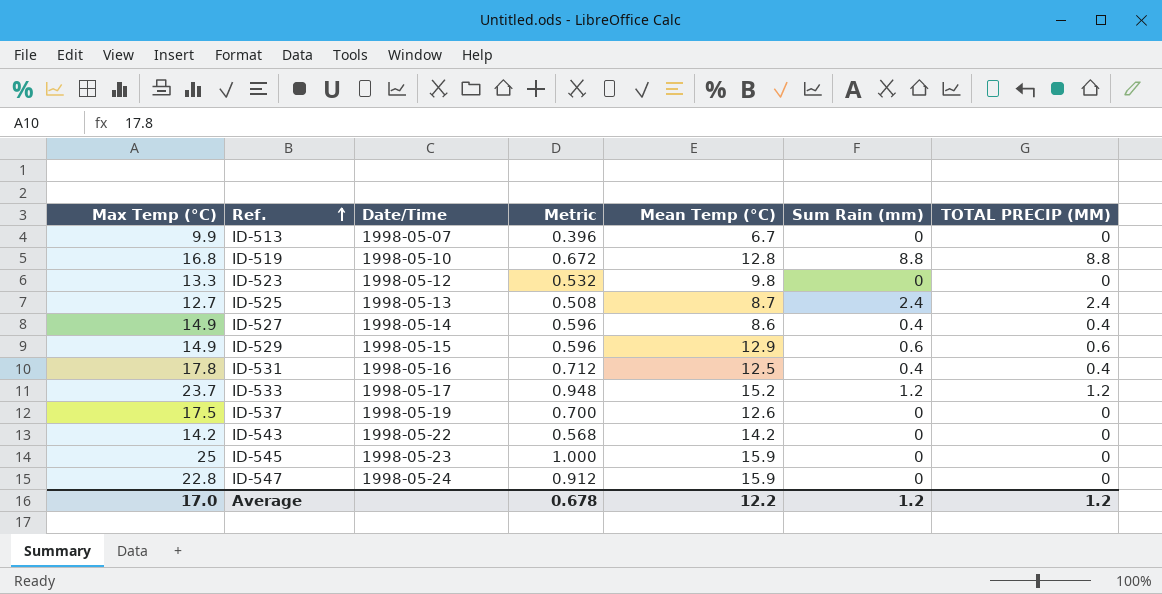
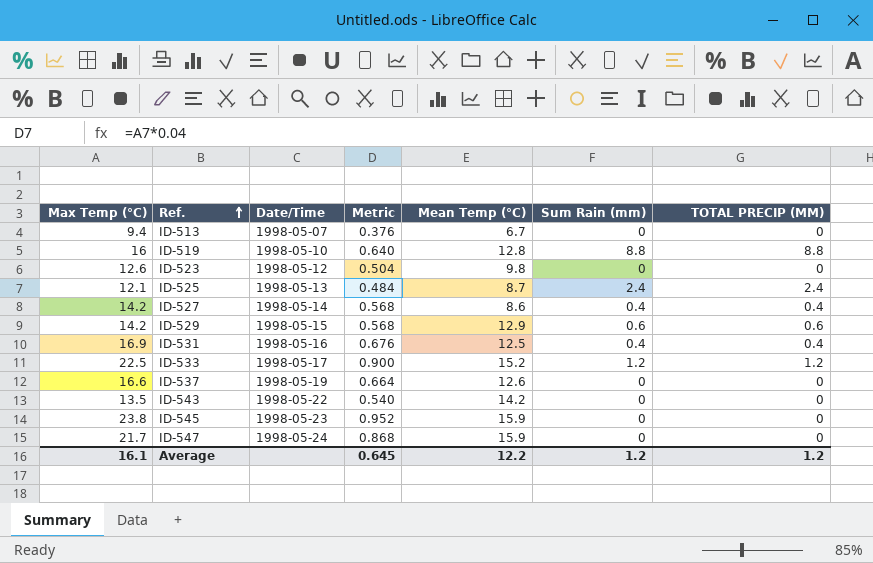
ID-513 | Max Temp (°C): 9.9 -> 9.4
ID-513 | Metric: 0.396 -> 0.376
ID-519 | Max Temp (°C): 16.8 -> 16
ID-519 | Metric: 0.672 -> 0.640
ID-523 | Max Temp (°C): 13.3 -> 12.6
ID-523 | Metric: 0.532 -> 0.504
ID-525 | Max Temp (°C): 12.7 -> 12.1
ID-525 | Metric: 0.508 -> 0.484
ID-527 | Max Temp (°C): 14.9 -> 14.2
ID-527 | Metric: 0.596 -> 0.568
ID-529 | Max Temp (°C): 14.9 -> 14.2
ID-529 | Metric: 0.596 -> 0.568
ID-531 | Max Temp (°C): 17.8 -> 16.9
ID-531 | Metric: 0.712 -> 0.676
ID-533 | Max Temp (°C): 23.7 -> 22.5
ID-533 | Metric: 0.948 -> 0.900
ID-537 | Max Temp (°C): 17.5 -> 16.6
ID-537 | Metric: 0.700 -> 0.664
ID-543 | Max Temp (°C): 14.2 -> 13.5
ID-543 | Metric: 0.568 -> 0.540
ID-545 | Max Temp (°C): 25 -> 23.8
ID-545 | Metric: 1.000 -> 0.952
ID-547 | Max Temp (°C): 22.8 -> 21.7
ID-547 | Metric: 0.912 -> 0.868
Average | Max Temp (°C): 17.0 -> 16.1
Average | Metric: 0.678 -> 0.645

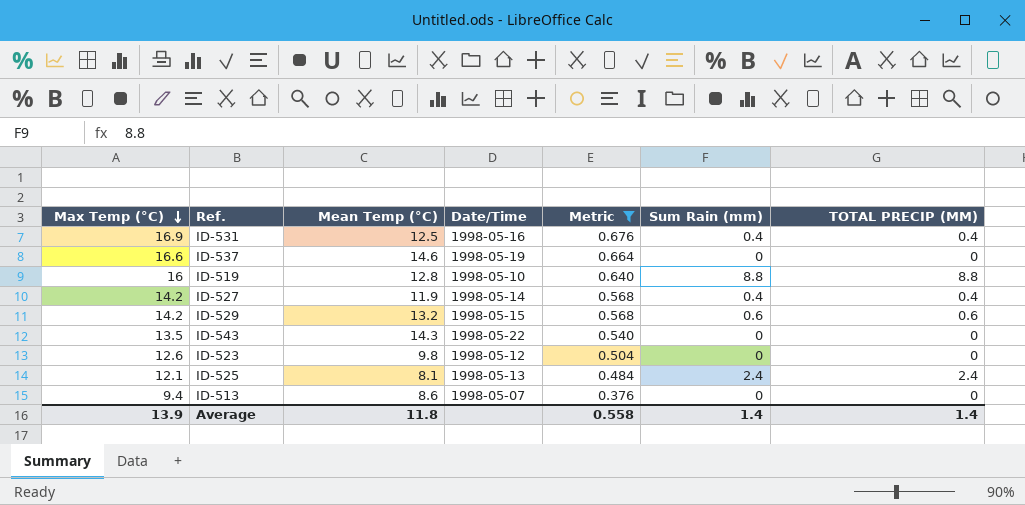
filter: none -> Metric <= 0.676
row order: Ref. ascending -> Max Temp (°C) descending
column Mean Temp (°C) | position: 5 -> 3
ID-537 | Mean Temp (°C): 12.6 -> 14.6
ID-527 | Mean Temp (°C): 8.6 -> 11.9
ID-529 | Mean Temp (°C): 12.9 -> 13.2
ID-543 | Mean Temp (°C): 14.2 -> 14.3
ID-525 | Mean Temp (°C): 8.7 -> 8.1
ID-513 | Mean Temp (°C): 6.7 -> 8.6
Average | Max Temp (°C): 16.1 -> 13.9
Average | Mean Temp (°C): 12.2 -> 11.8
Average | Metric: 0.645 -> 0.558
Average | Sum Rain (mm): 1.2 -> 1.4
Average | TOTAL PRECIP (MM): 1.2 -> 1.4

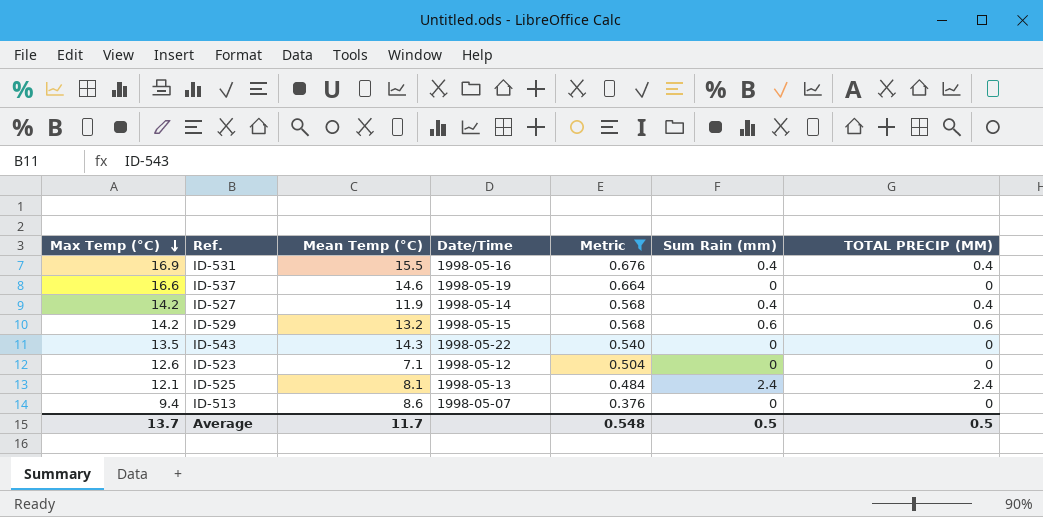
row ID-519: 16 | 12.8 | 1998-05-10 | 0.640 | 8.8 | 8.8 -> none
ID-531 | Mean Temp (°C): 12.5 -> 15.5
ID-523 | Mean Temp (°C): 9.8 -> 7.1
Average | Max Temp (°C): 13.9 -> 13.7
Average | Mean Temp (°C): 11.8 -> 11.7
Average | Metric: 0.558 -> 0.548
Average | Sum Rain (mm): 1.4 -> 0.5
Average | TOTAL PRECIP (MM): 1.4 -> 0.5

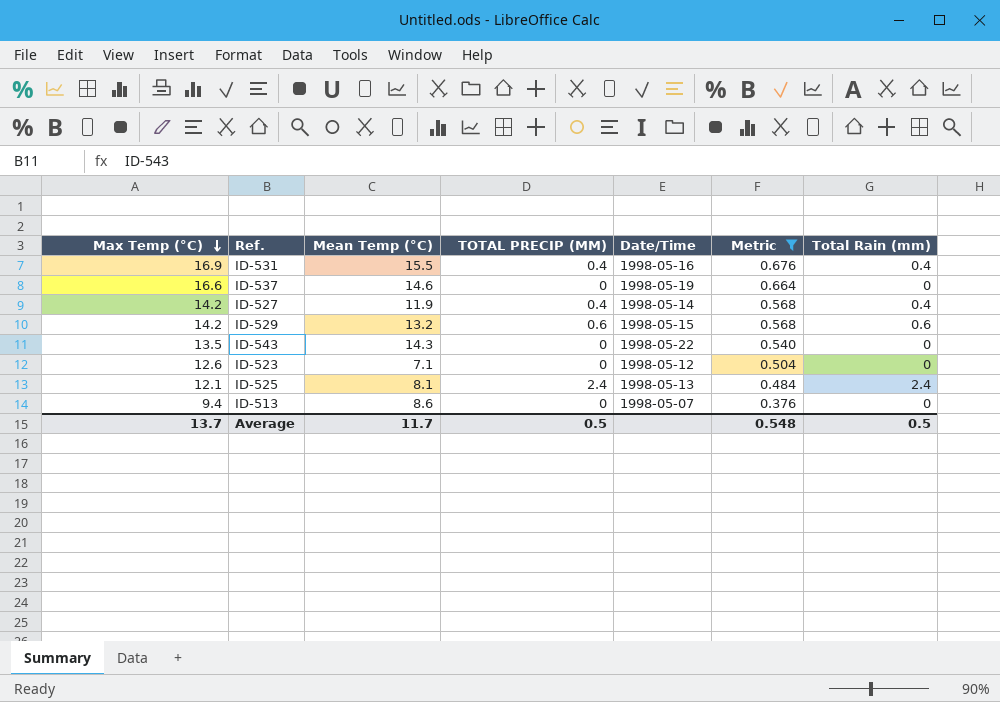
column TOTAL PRECIP (MM) | position: 7 -> 4
column name: Sum Rain (mm) -> Total Rain (mm)

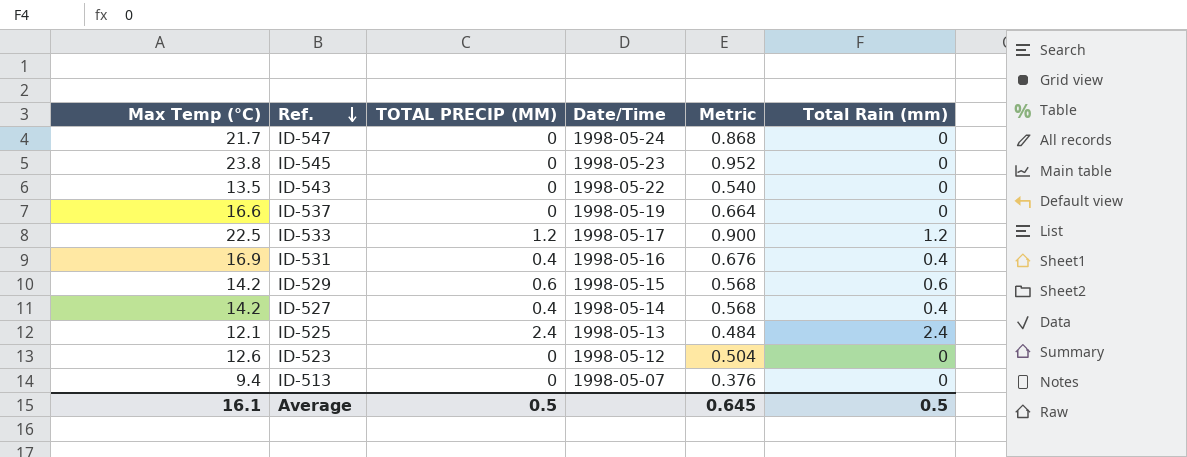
filter: Metric <= 0.676 -> none
row order: Max Temp (°C) descending -> Ref. descending
column Mean Temp (°C) | position: 3 -> none
Average | Max Temp (°C): 13.7 -> 16.1
Average | Metric: 0.548 -> 0.645

